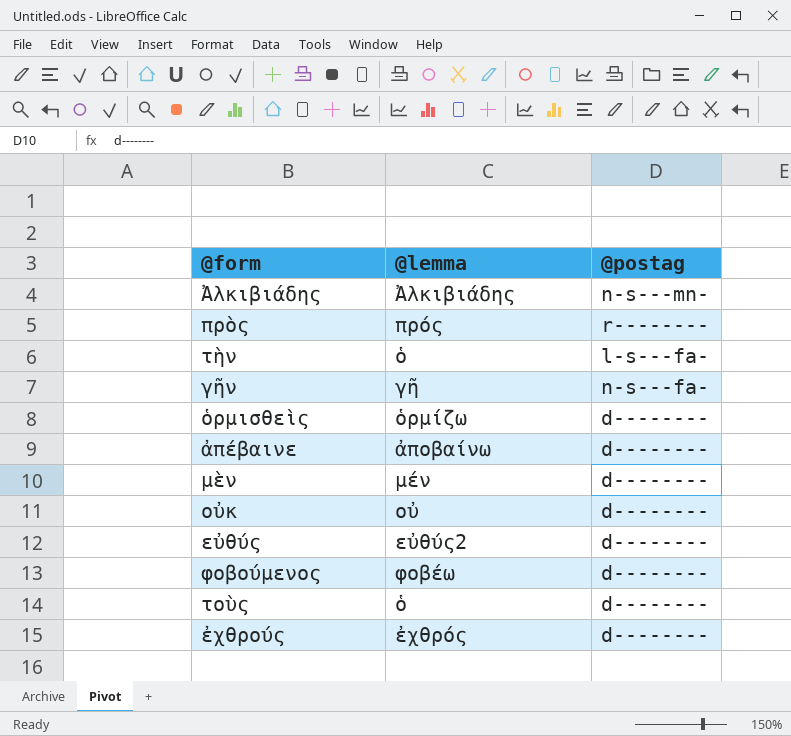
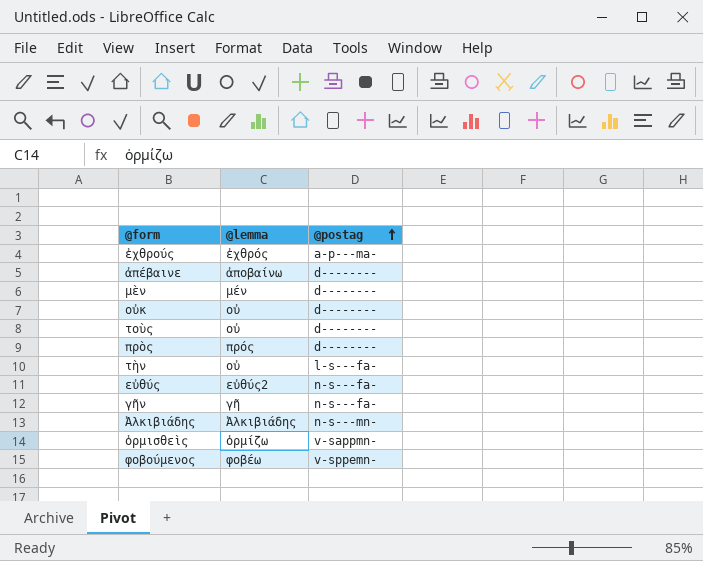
row order: none -> @postag ascending
ἐχθρούς | @postag: d-------- -> a-p---ma-
τοὺς | @lemma: ὁ -> οὐ
πρὸς | @postag: r-------- -> d--------
τὴν | @lemma: ὁ -> οὐ
εὐθύς | @postag: d-------- -> n-s---fa-
ὁρμισθεὶς | @postag: d-------- -> v-sappmn-
φοβούμενος | @postag: d-------- -> v-sppemn-

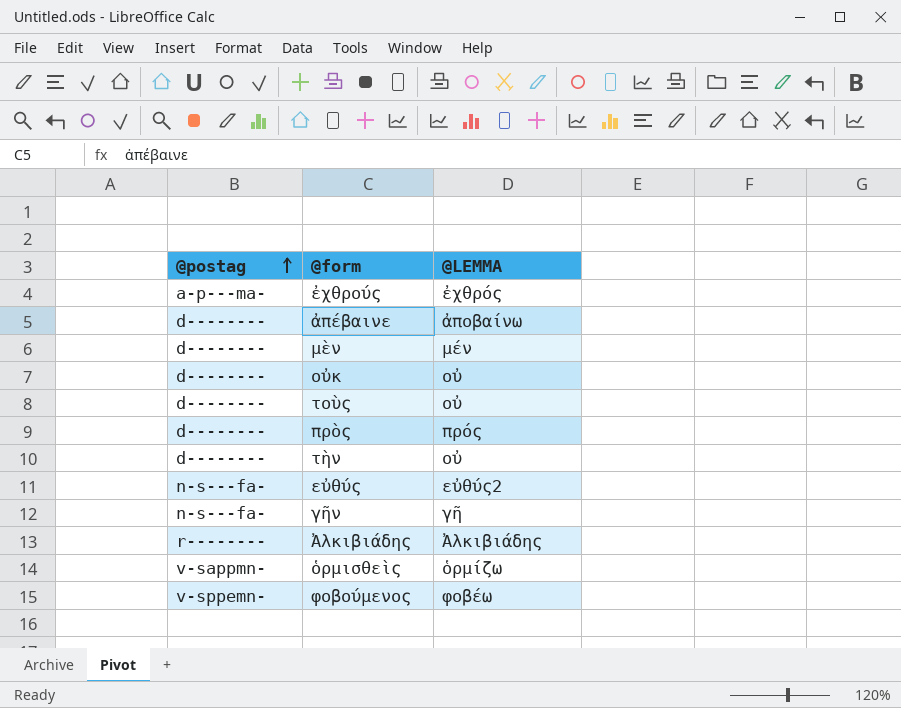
column @postag | position: 3 -> 1
column name: @lemma -> @LEMMA
τὴν | @postag: l-s---fa- -> d--------
Ἀλκιβιάδης | @postag: n-s---mn- -> r--------

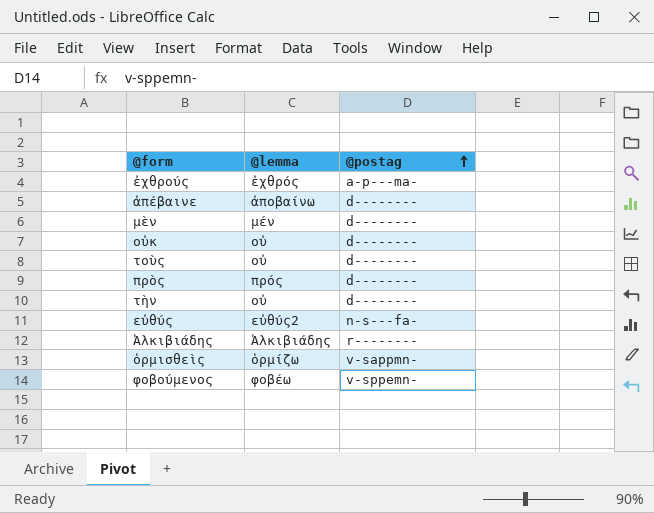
column name: @LEMMA -> @lemma
column @postag | position: 1 -> 3
row γῆν: n-s---fa- | γῆ -> none

